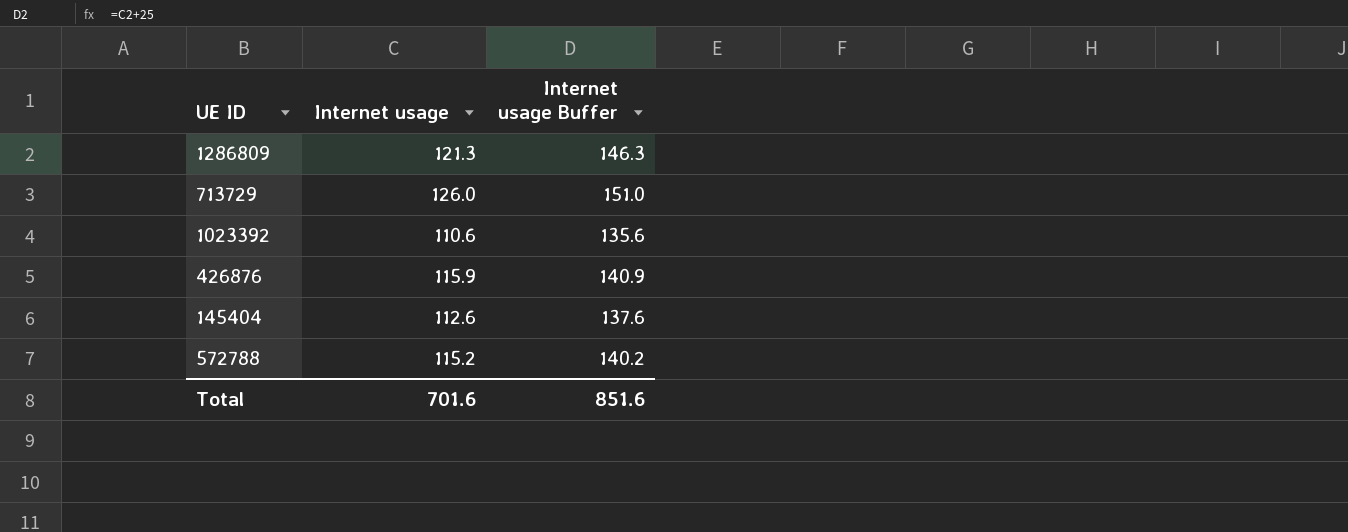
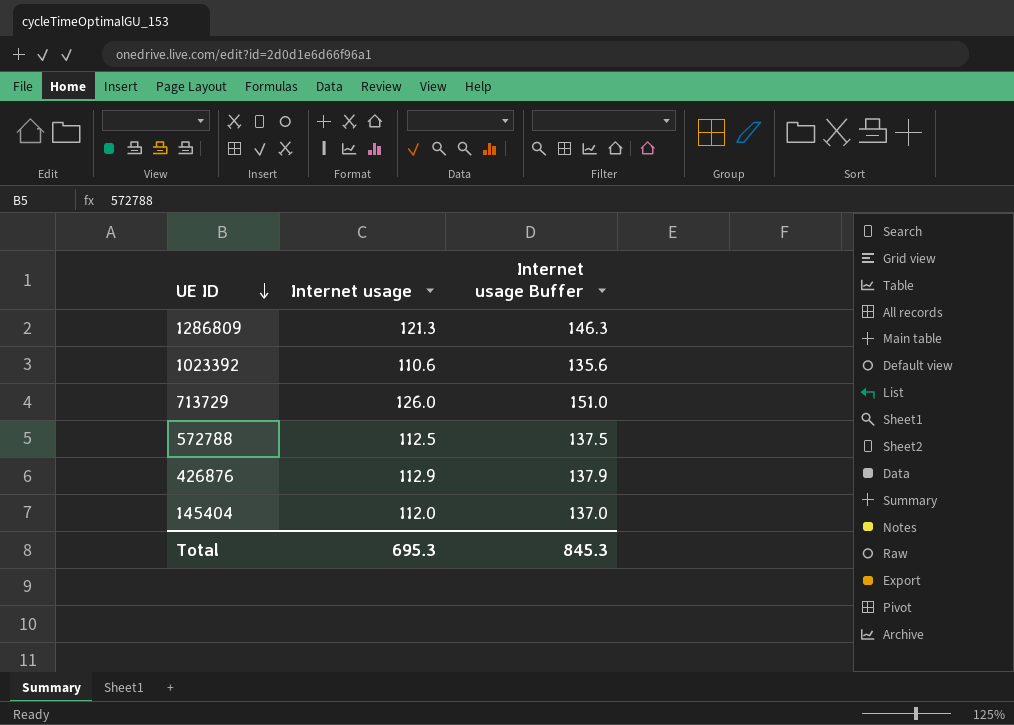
row order: none -> UE ID descending
572788 | Internet usage: 115.2 -> 112.5
572788 | Internet usage Buffer: 140.2 -> 137.5
426876 | Internet usage: 115.9 -> 112.9
426876 | Internet usage Buffer: 140.9 -> 137.9
145404 | Internet usage: 112.6 -> 112.0
145404 | Internet usage Buffer: 137.6 -> 137.0
Total | Internet usage: 701.6 -> 695.3
Total | Internet usage Buffer: 851.6 -> 845.3

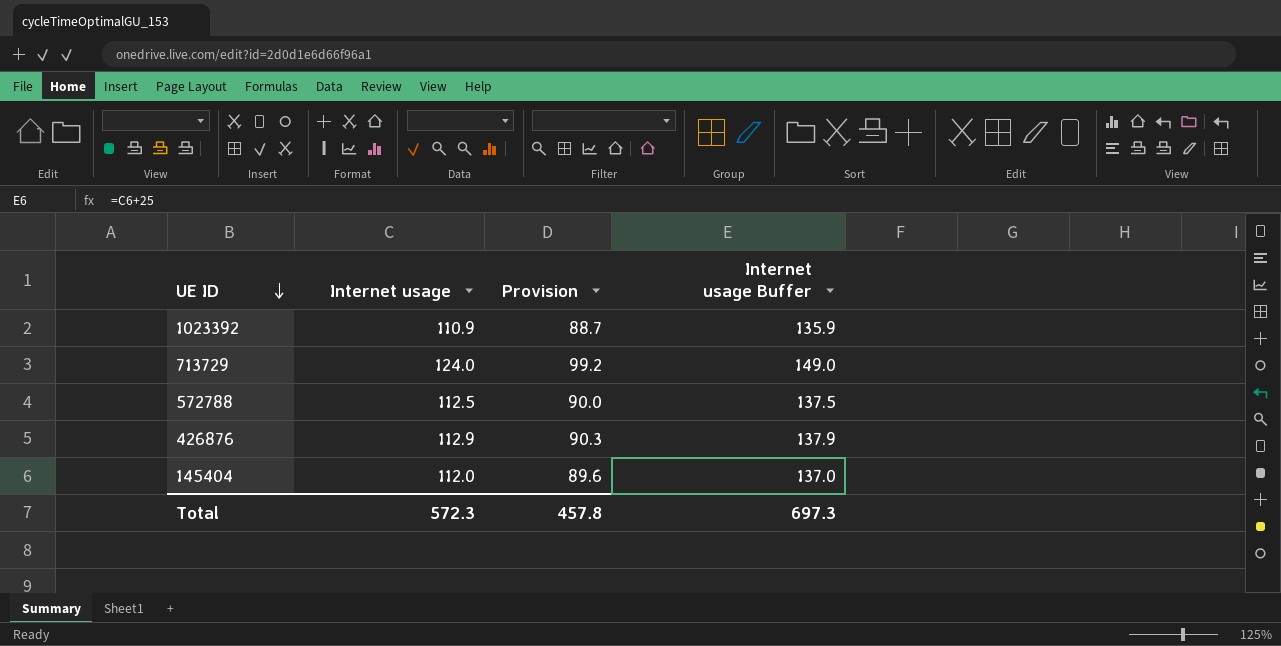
column Provision | formula: none -> [Internet usage] * 0.8
row 1286809: 121.3 | 146.3 -> none
1023392 | Internet usage: 110.6 -> 110.9
1023392 | Internet usage Buffer: 135.6 -> 135.9
713729 | Internet usage: 126.0 -> 124.0
713729 | Internet usage Buffer: 151.0 -> 149.0
Total | Internet usage: 695.3 -> 572.3
Total | Internet usage Buffer: 845.3 -> 697.3

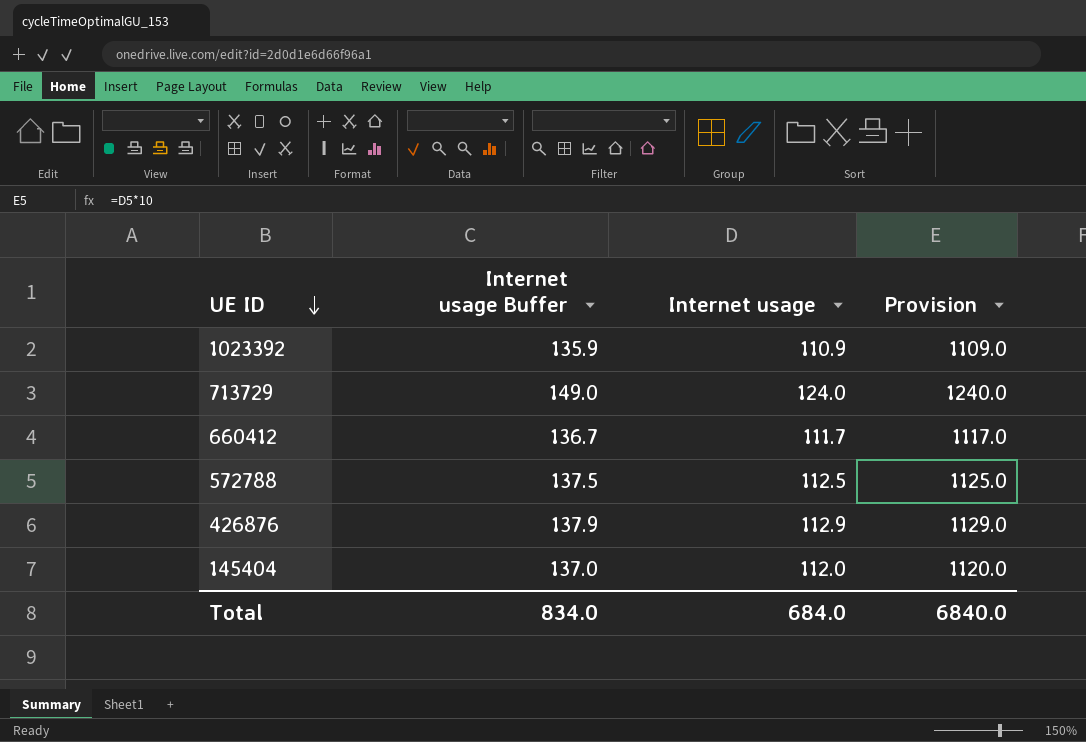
column Internet usage Buffer | position: 4 -> 2
column Provision | formula: [Internet usage] * 0.8 -> [Internet usage] * 10
row 660412: none -> 136.7 | 111.7 | 1117.0
Total | Internet usage Buffer: 697.3 -> 834.0
Total | Internet usage: 572.3 -> 684.0
Total | Provision: 457.8 -> 6840.0

